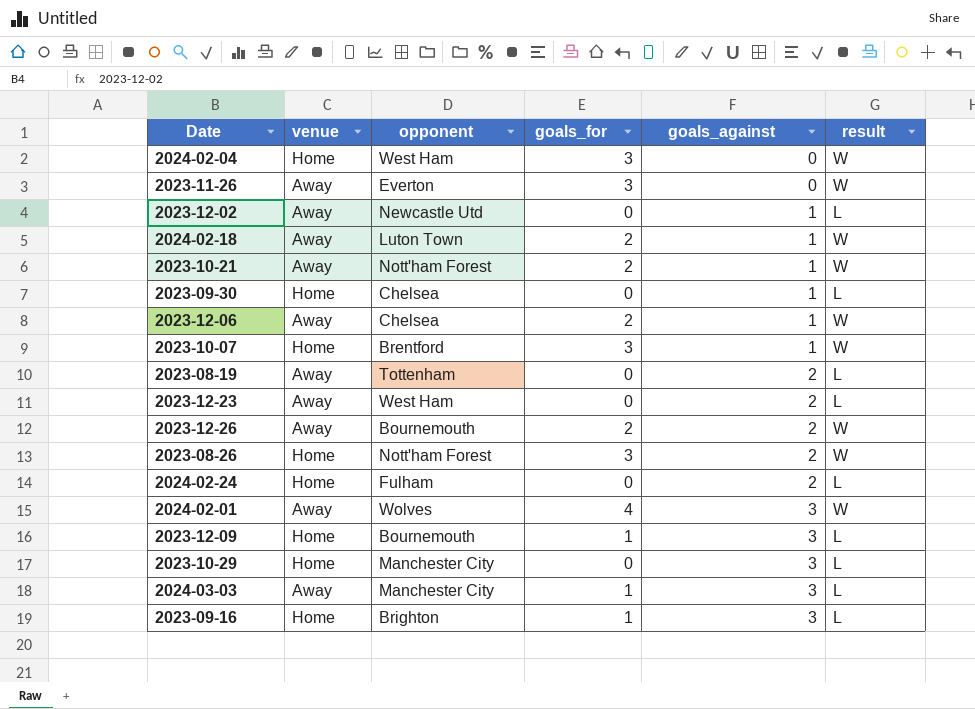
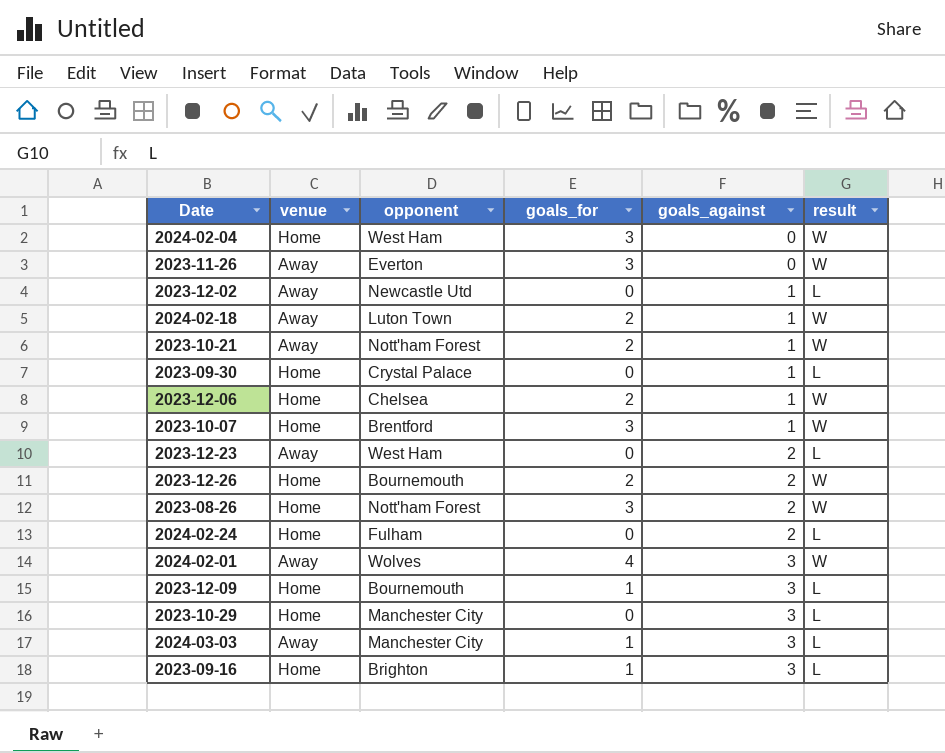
row 2023-08-19: Away | Tottenham | 0 | 2 | L -> none
2023-09-30 | opponent: Chelsea -> Crystal Palace
2023-12-06 | venue: Away -> Home
2023-12-26 | venue: Away -> Home

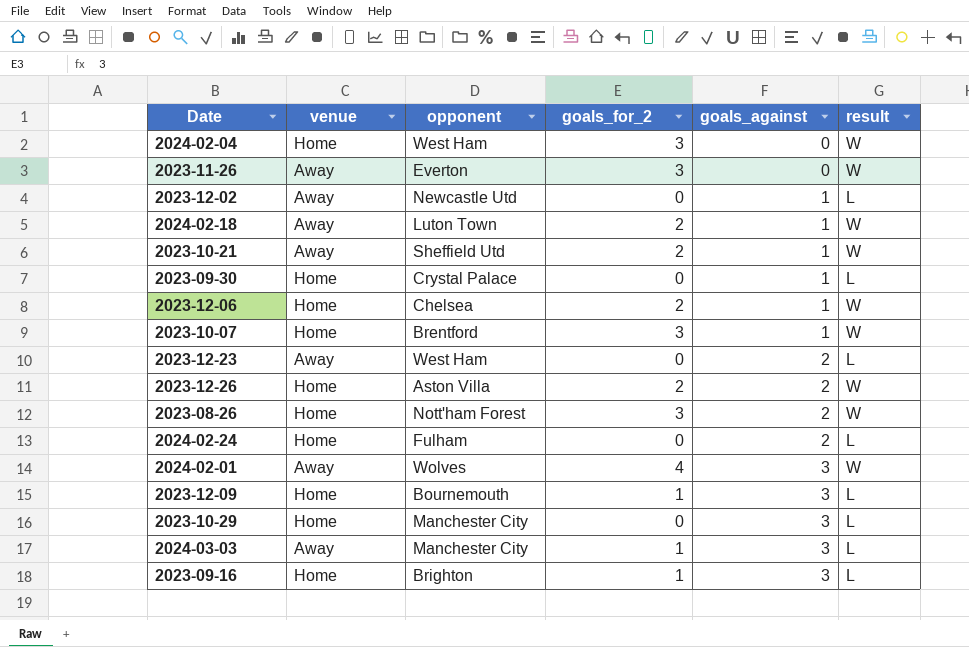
column name: goals_for -> goals_for_2
2023-10-21 | opponent: Nott'ham Forest -> Sheffield Utd
2023-12-26 | opponent: Bournemouth -> Aston Villa

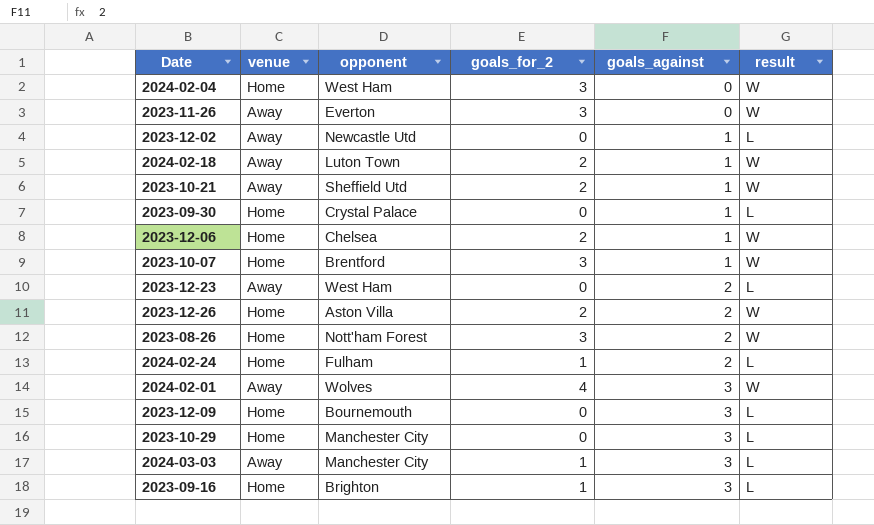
2024-02-24 | goals_for_2: 0 -> 1
2023-12-09 | goals_for_2: 1 -> 0

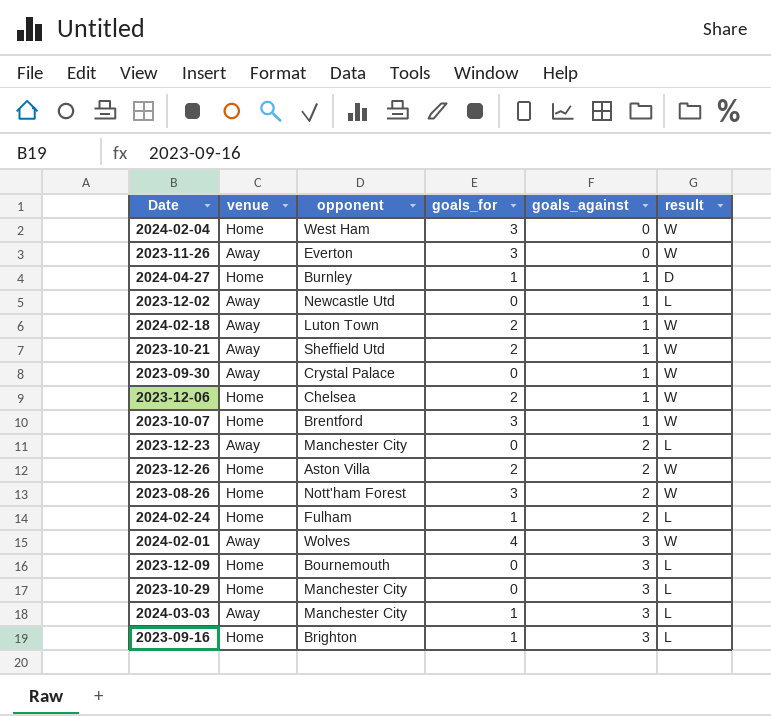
column name: goals_for_2 -> goals_for
row 2024-04-27: none -> Home | Burnley | 1 | 1 | D
2023-09-30 | venue: Home -> Away
2023-09-30 | result: L -> W
2023-12-23 | opponent: West Ham -> Manchester City

